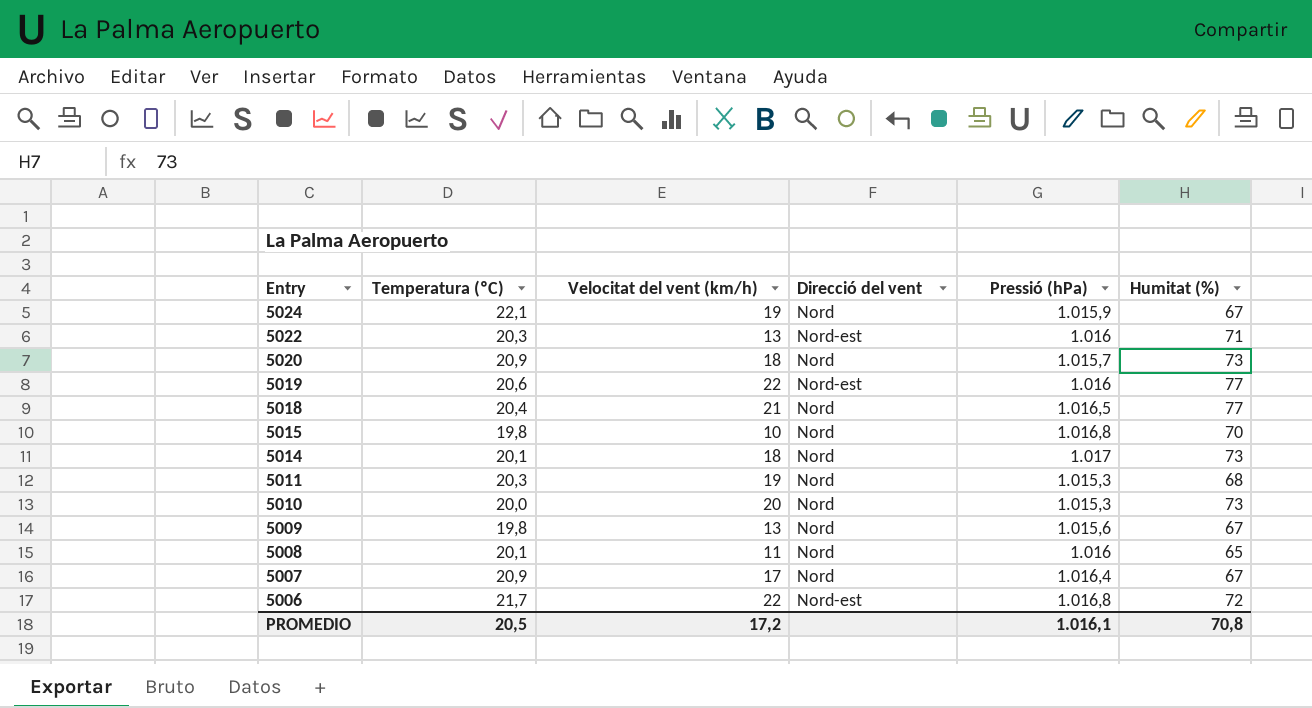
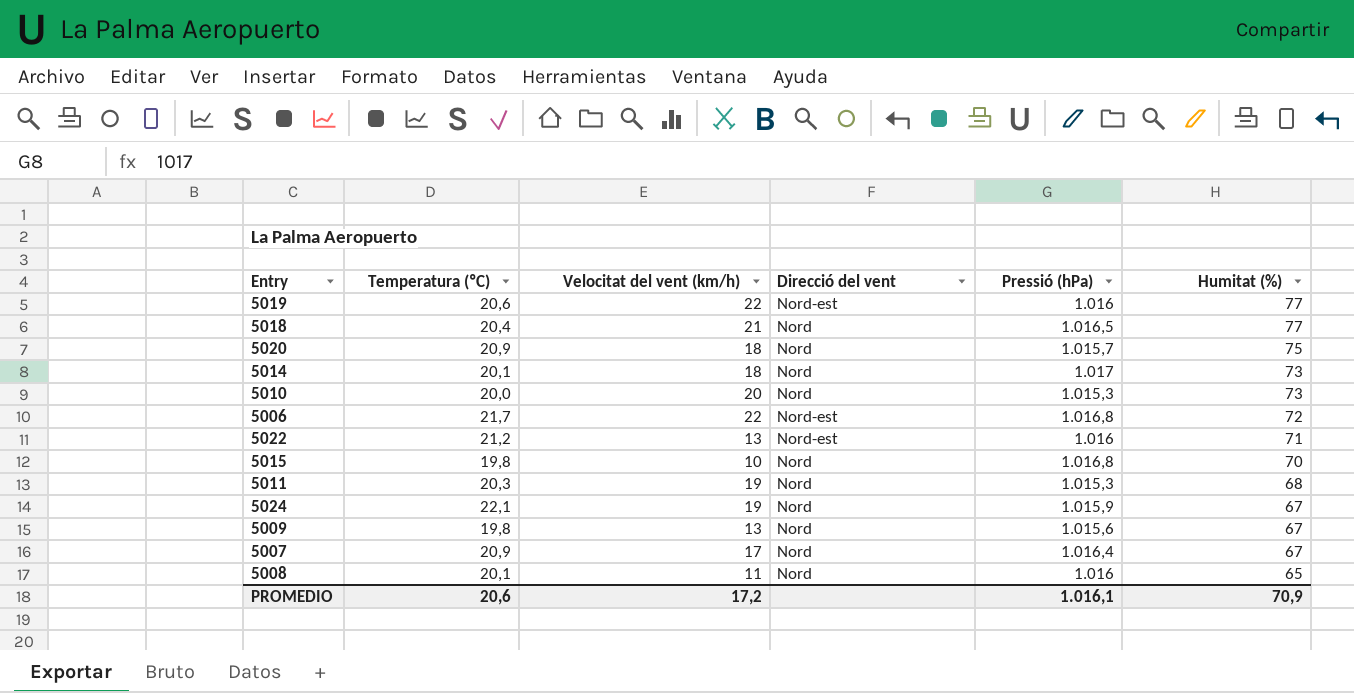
row order: Entry descending -> Humitat (%) descending
5020 | Humitat (%): 73 -> 75
5022 | Temperatura (ºC): 20,3 -> 21,2
PROMEDIO | Temperatura (ºC): 20,5 -> 20,6
PROMEDIO | Humitat (%): 70,8 -> 70,9

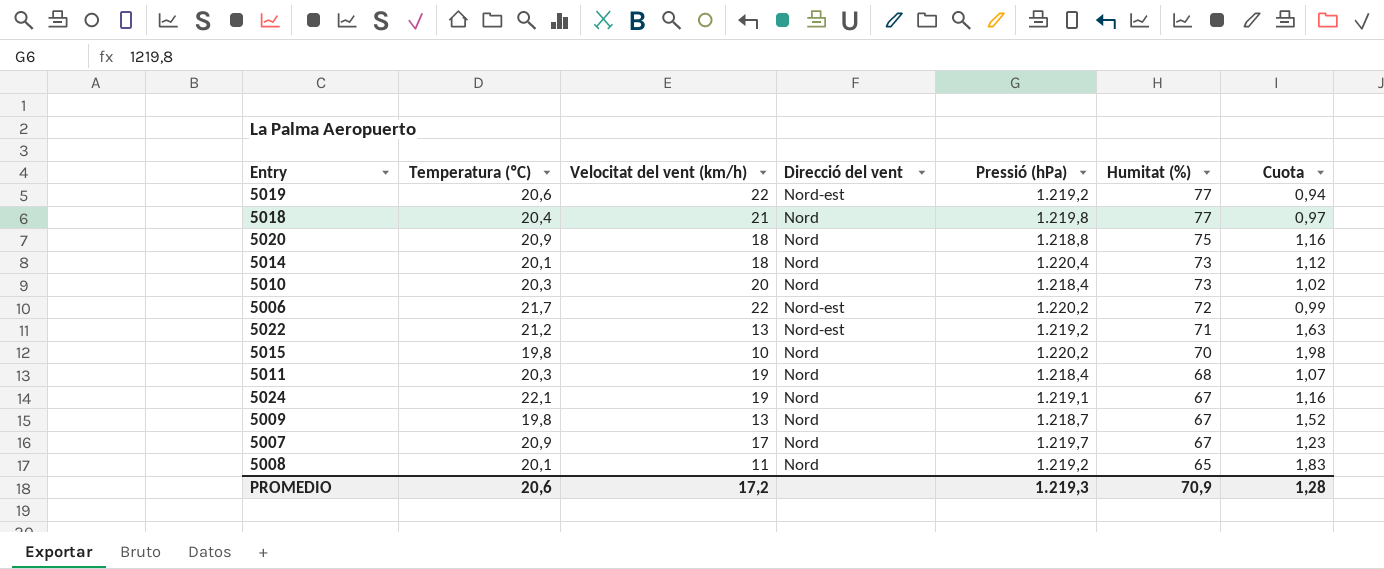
column Cuota | formula: none -> [Temperatura (ºC)] / [Velocitat del vent (km/h)]
5019 | Pressió (hPa): 1.016 -> 1.219,2
5018 | Pressió (hPa): 1.016,5 -> 1.219,8
5020 | Pressió (hPa): 1.015,7 -> 1.218,8
5014 | Pressió (hPa): 1.017 -> 1.220,4
5010 | Temperatura (ºC): 20,0 -> 20,3
5010 | Pressió (hPa): 1.015,3 -> 1.218,4
5006 | Pressió (hPa): 1.016,8 -> 1.220,2
5022 | Pressió (hPa): 1.016 -> 1.219,2
5015 | Pressió (hPa): 1.016,8 -> 1.220,2
5011 | Pressió (hPa): 1.015,3 -> 1.218,4
5024 | Pressió (hPa): 1.015,9 -> 1.219,1
5009 | Pressió (hPa): 1.015,6 -> 1.218,7
5007 | Pressió (hPa): 1.016,4 -> 1.219,7
5008 | Pressió (hPa): 1.016 -> 1.219,2
PROMEDIO | Pressió (hPa): 1.016,1 -> 1.219,3

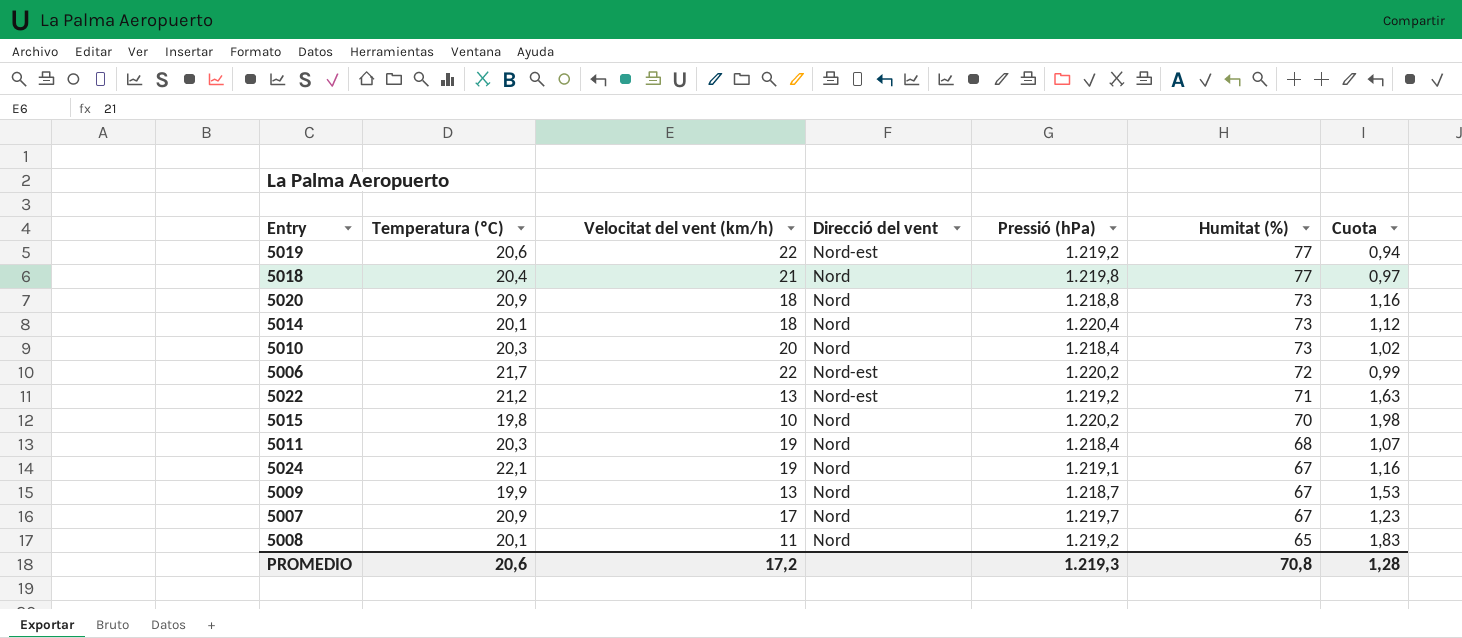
5020 | Humitat (%): 75 -> 73
5009 | Temperatura (ºC): 19,8 -> 19,9
5009 | Cuota: 1,52 -> 1,53
PROMEDIO | Humitat (%): 70,9 -> 70,8

